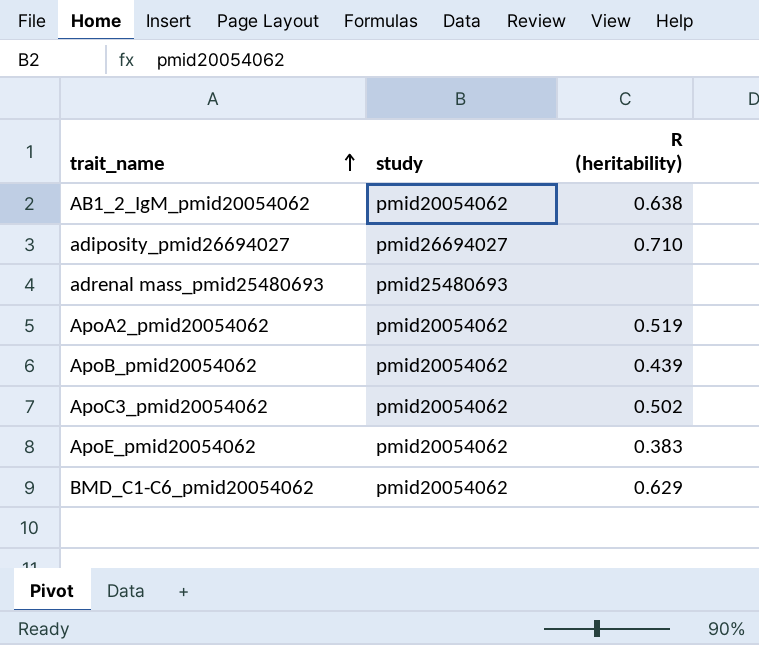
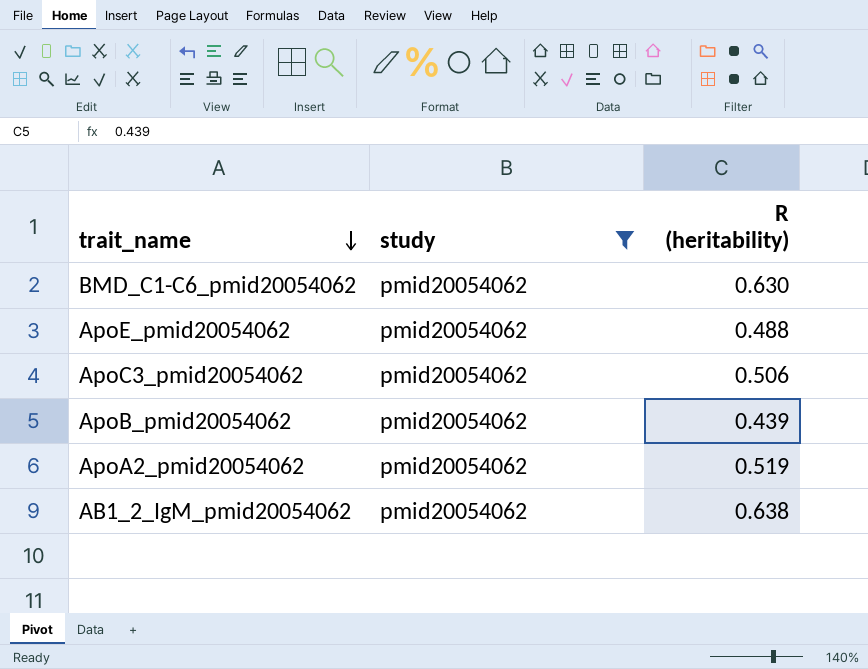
filter: none -> study = pmid20054062
row order: trait_name ascending -> trait_name descending
BMD_C1-C6_pmid20054062 | R (heritability): 0.629 -> 0.630
ApoE_pmid20054062 | R (heritability): 0.383 -> 0.488
ApoC3_pmid20054062 | R (heritability): 0.502 -> 0.506

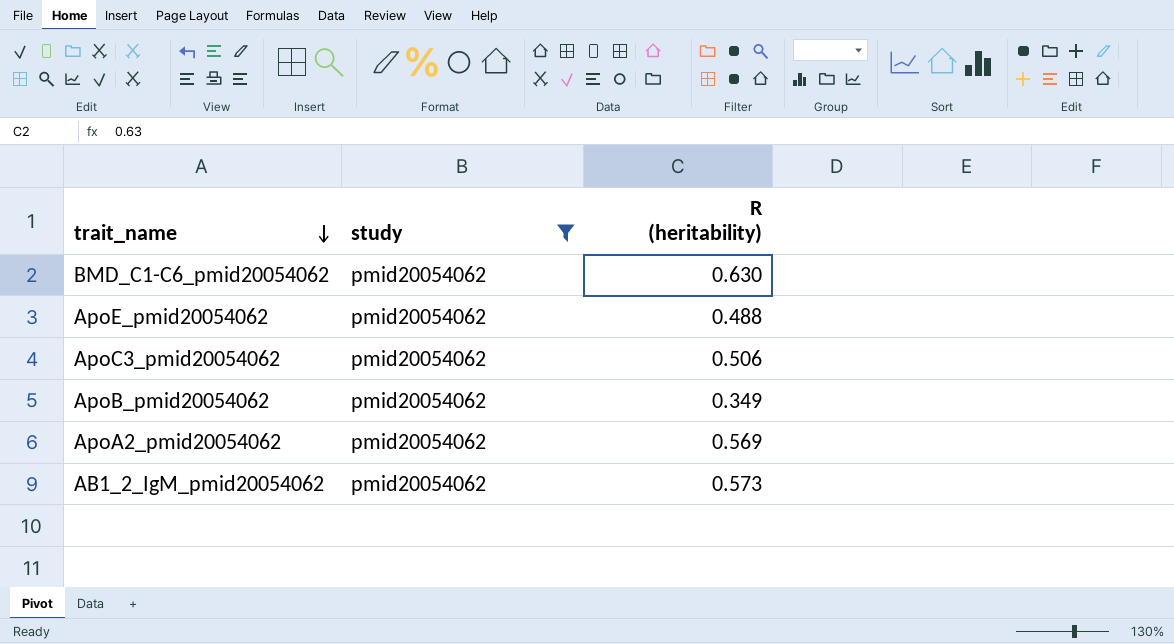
ApoB_pmid20054062 | R (heritability): 0.439 -> 0.349
ApoA2_pmid20054062 | R (heritability): 0.519 -> 0.569
AB1_2_IgM_pmid20054062 | R (heritability): 0.638 -> 0.573

